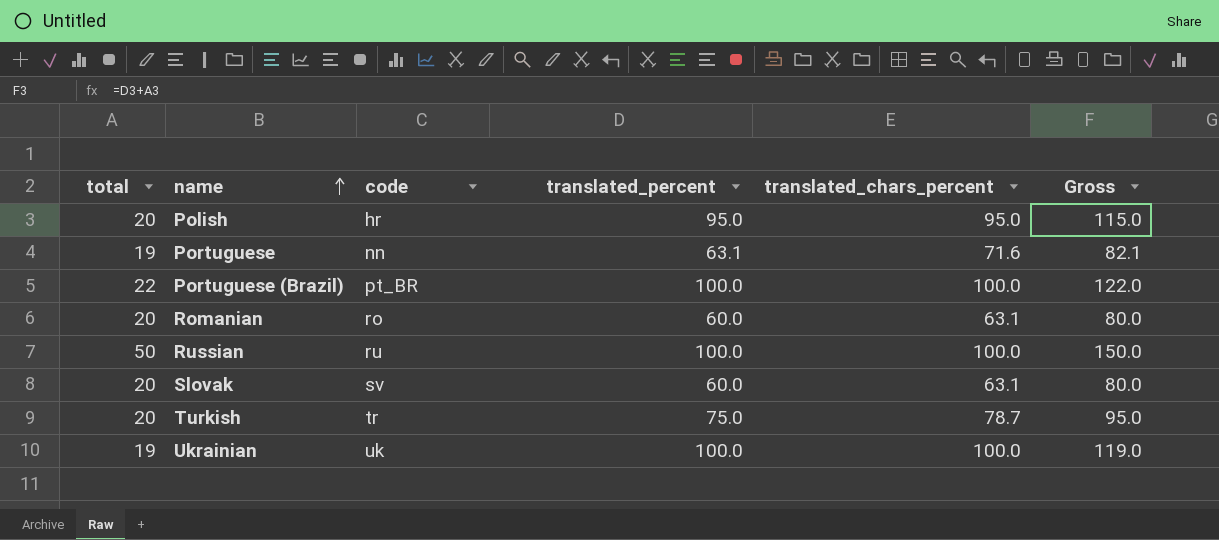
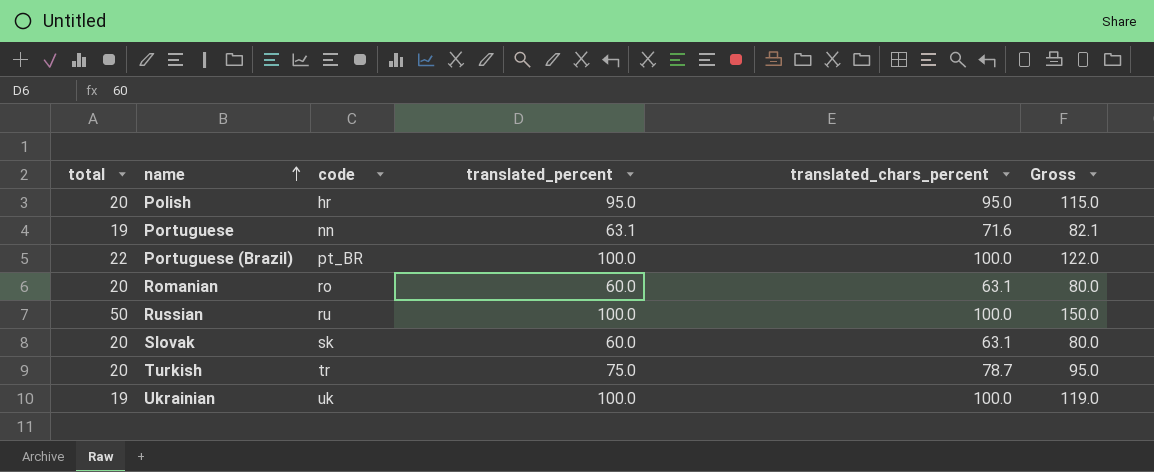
Slovak | code: sv -> sk

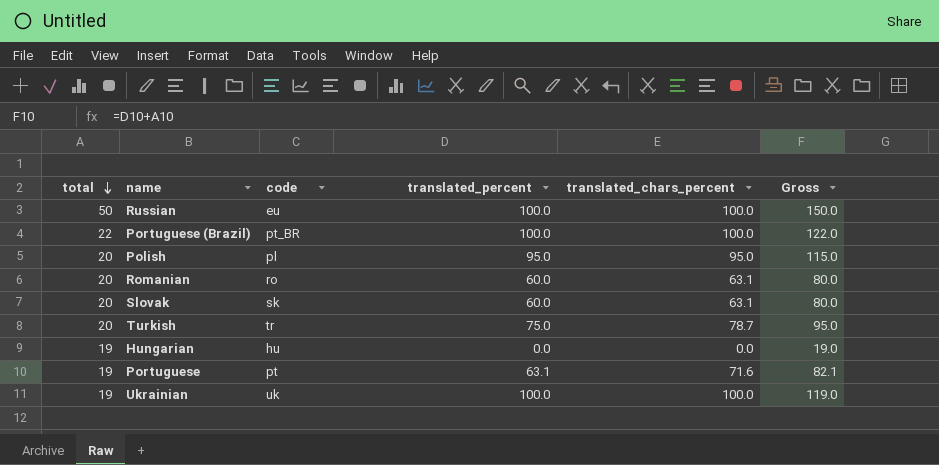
row order: name ascending -> total descending
Russian | code: ru -> eu
Polish | code: hr -> pl
row Hungarian: none -> 19 | hu | 0.0 | 0.0 | 19.0
Portuguese | code: nn -> pt

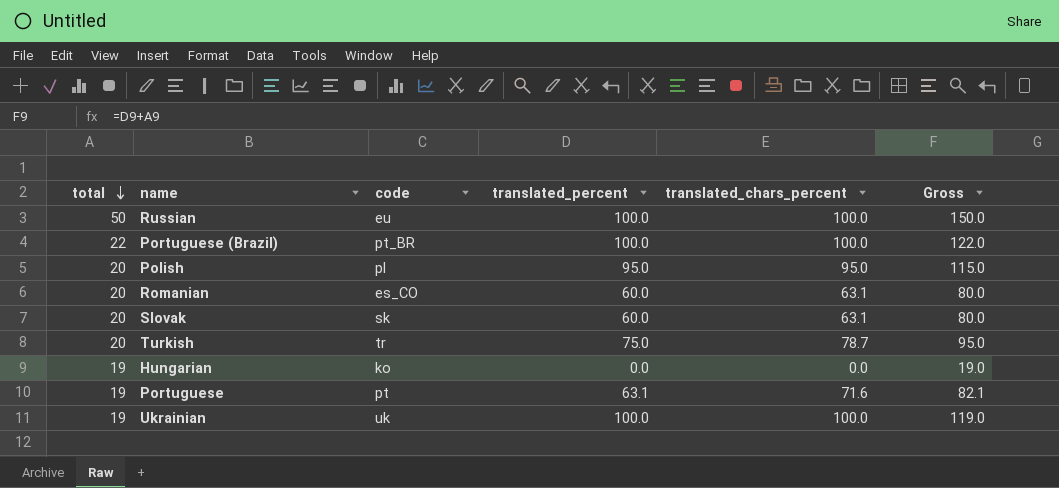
Romanian | code: ro -> es_CO
Hungarian | code: hu -> ko

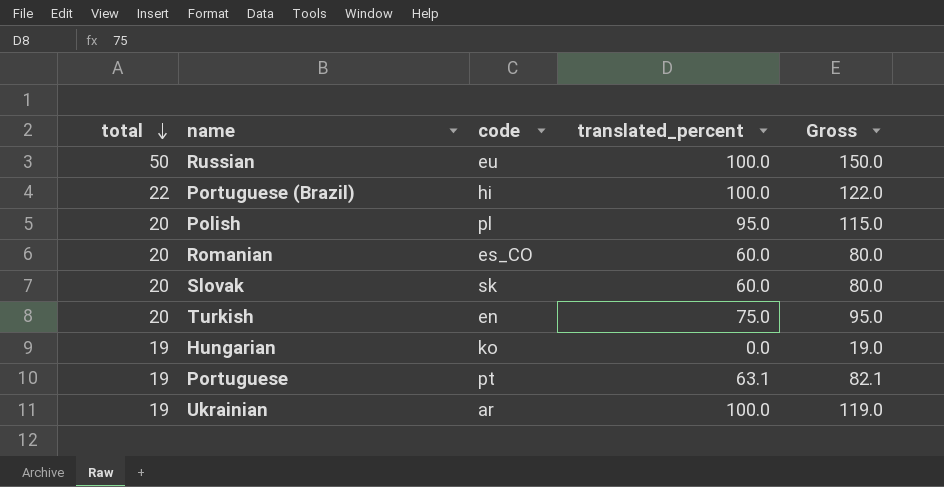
column translated_chars_percent | position: 5 -> none
Portuguese (Brazil) | code: pt_BR -> hi
Turkish | code: tr -> en
Ukrainian | code: uk -> ar

